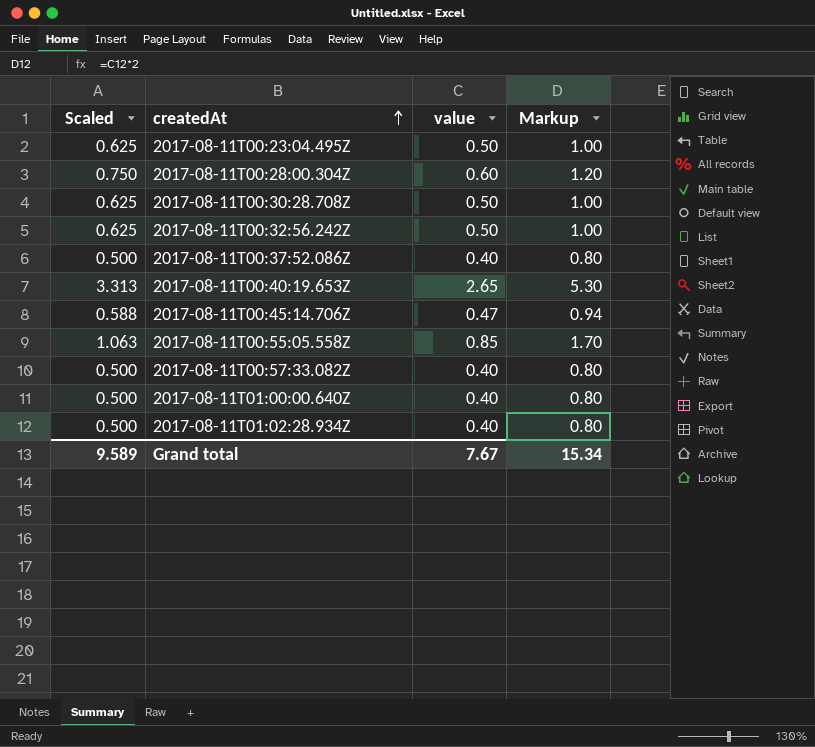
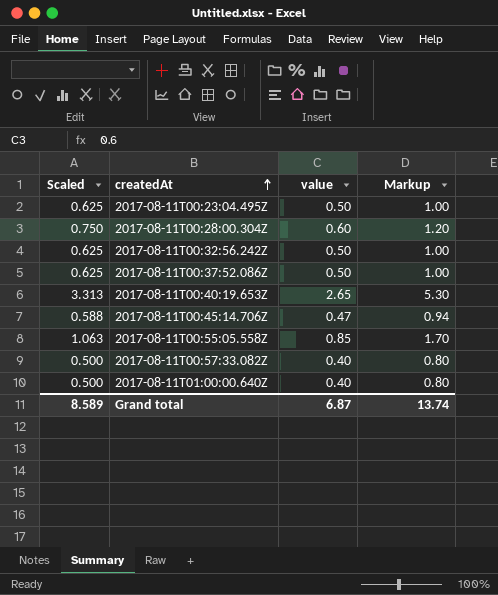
row 2017-08-11T00:30:28.708Z: 0.625 | 0.50 | 1.00 -> none
row 2017-08-11T01:02:28.934Z: 0.500 | 0.40 | 0.80 -> none
2017-08-11T00:37:52.086Z | Scaled: 0.500 -> 0.625
2017-08-11T00:37:52.086Z | value: 0.40 -> 0.50
2017-08-11T00:37:52.086Z | Markup: 0.80 -> 1.00
Grand total | Scaled: 9.589 -> 8.589
Grand total | value: 7.67 -> 6.87
Grand total | Markup: 15.34 -> 13.74

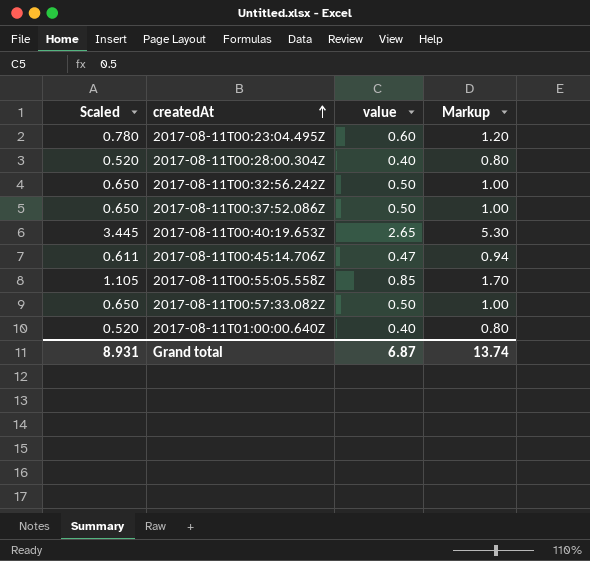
column Scaled | formula: [value] * 1.25 -> [value] * 1.3
2017-08-11T00:23:04.495Z | value: 0.50 -> 0.60
2017-08-11T00:23:04.495Z | Markup: 1.00 -> 1.20
2017-08-11T00:28:00.304Z | value: 0.60 -> 0.40
2017-08-11T00:28:00.304Z | Markup: 1.20 -> 0.80
2017-08-11T00:57:33.082Z | value: 0.40 -> 0.50
2017-08-11T00:57:33.082Z | Markup: 0.80 -> 1.00
Grand total | Scaled: 8.589 -> 8.931

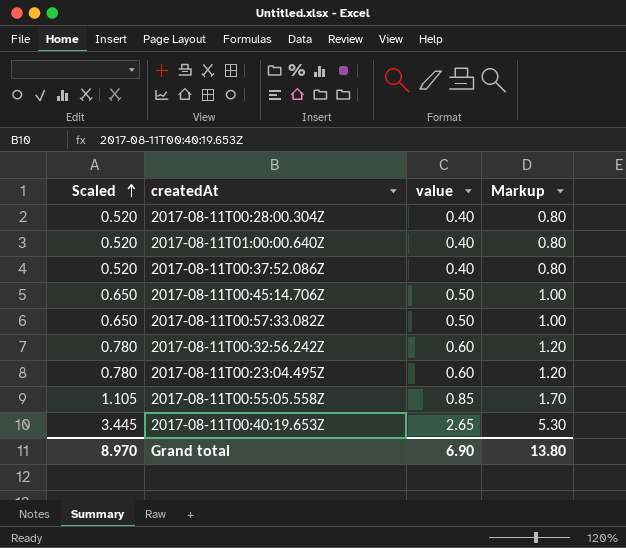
row order: createdAt ascending -> Scaled ascending
2017-08-11T00:37:52.086Z | Scaled: 0.650 -> 0.520
2017-08-11T00:37:52.086Z | value: 0.50 -> 0.40
2017-08-11T00:37:52.086Z | Markup: 1.00 -> 0.80
2017-08-11T00:45:14.706Z | Scaled: 0.611 -> 0.650
2017-08-11T00:45:14.706Z | value: 0.47 -> 0.50
2017-08-11T00:45:14.706Z | Markup: 0.94 -> 1.00
2017-08-11T00:32:56.242Z | Scaled: 0.650 -> 0.780
2017-08-11T00:32:56.242Z | value: 0.50 -> 0.60
2017-08-11T00:32:56.242Z | Markup: 1.00 -> 1.20
Grand total | Scaled: 8.931 -> 8.970
Grand total | value: 6.87 -> 6.90
Grand total | Markup: 13.74 -> 13.80

